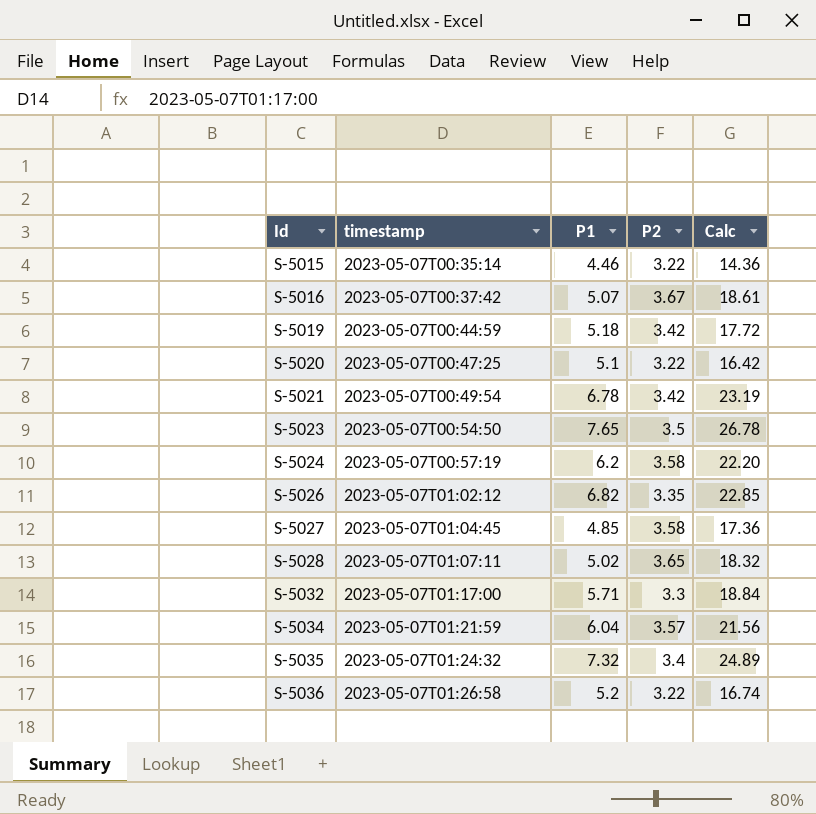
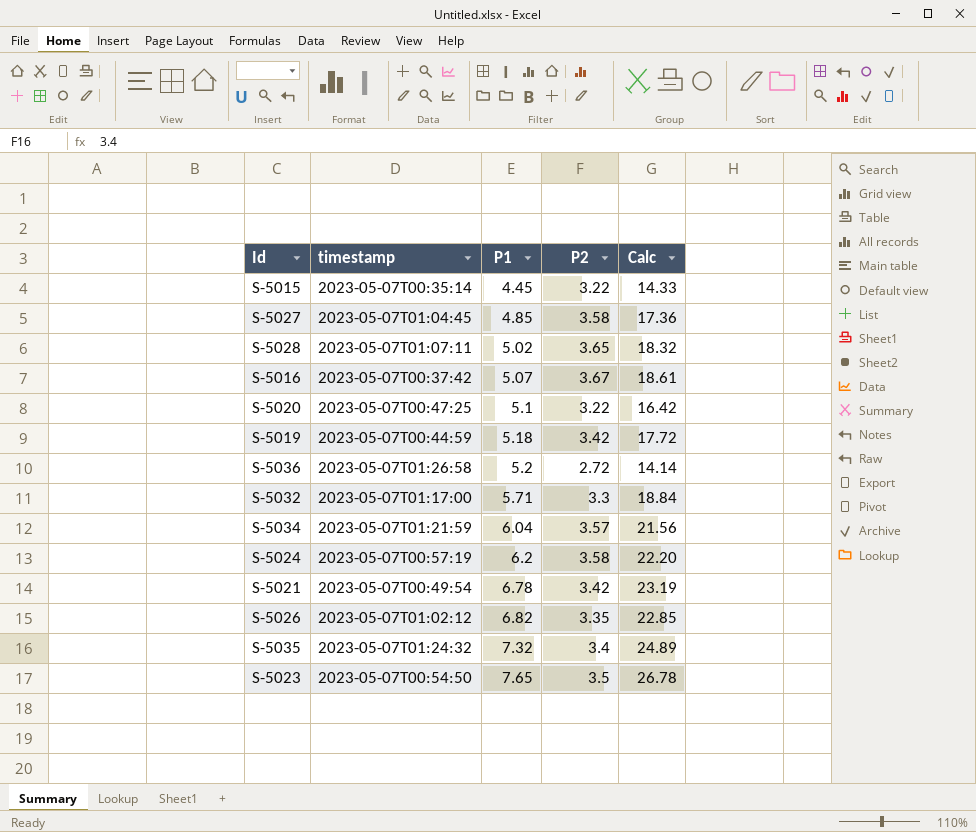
row order: Id ascending -> P1 ascending
S-5015 | P1: 4.46 -> 4.45
S-5015 | Calc: 14.36 -> 14.33
S-5036 | P2: 3.22 -> 2.72
S-5036 | Calc: 16.74 -> 14.14

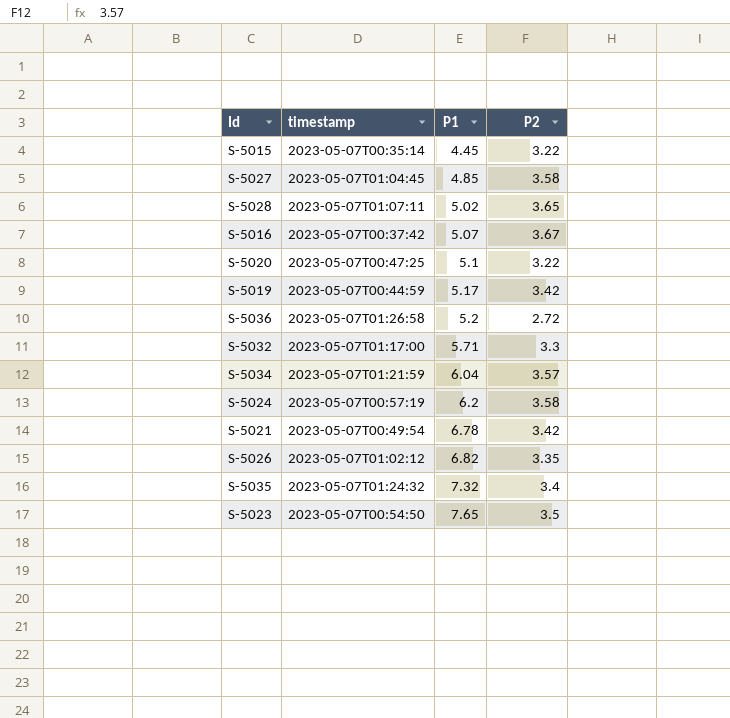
column Calc | formula: [P1] * [P2] -> none
S-5019 | P1: 5.18 -> 5.17

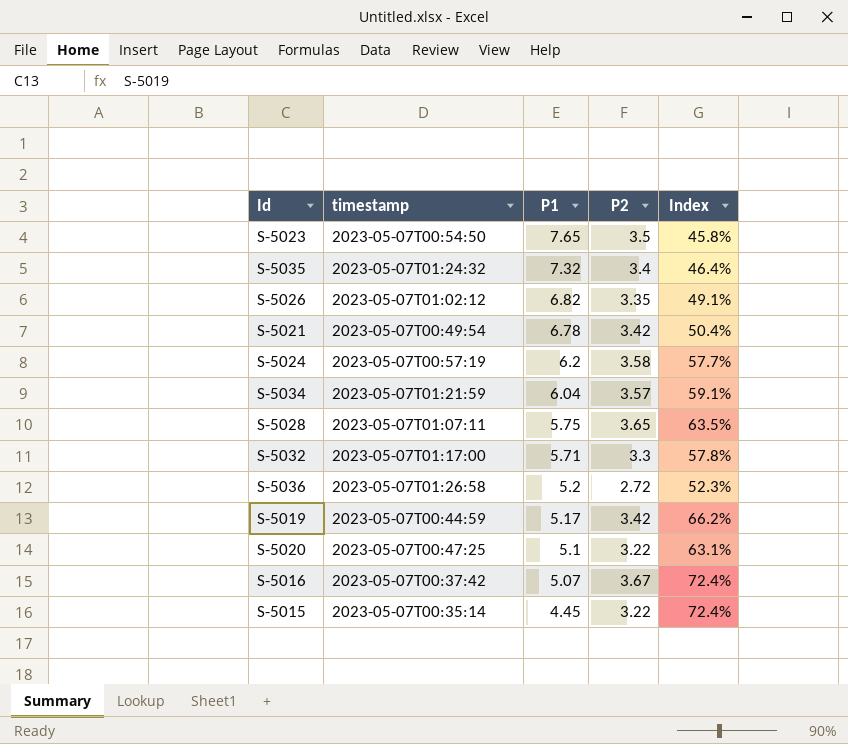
row order: P1 ascending -> P1 descending
column Index | formula: none -> [P2] / [P1]
row S-5027: 2023-05-07T01:04:45 | 4.85 | 3.58 -> none
S-5028 | P1: 5.02 -> 5.75

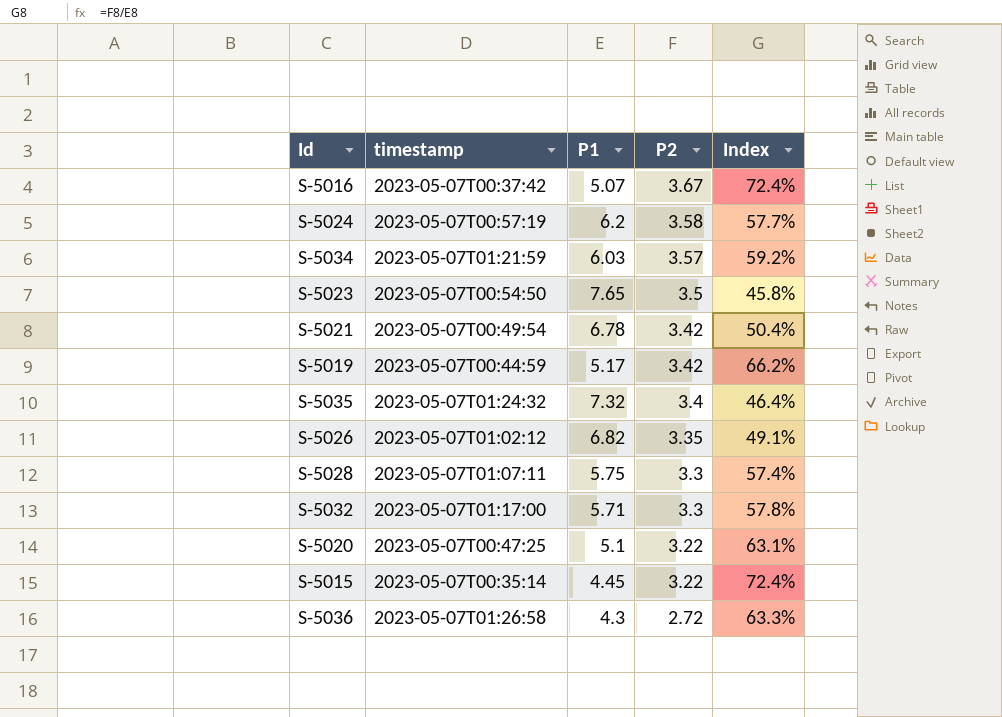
row order: P1 descending -> P2 descending
S-5034 | P1: 6.04 -> 6.03
S-5034 | Index: 59.1% -> 59.2%
S-5028 | P2: 3.65 -> 3.3
S-5028 | Index: 63.5% -> 57.4%
S-5036 | P1: 5.2 -> 4.3
S-5036 | Index: 52.3% -> 63.3%

